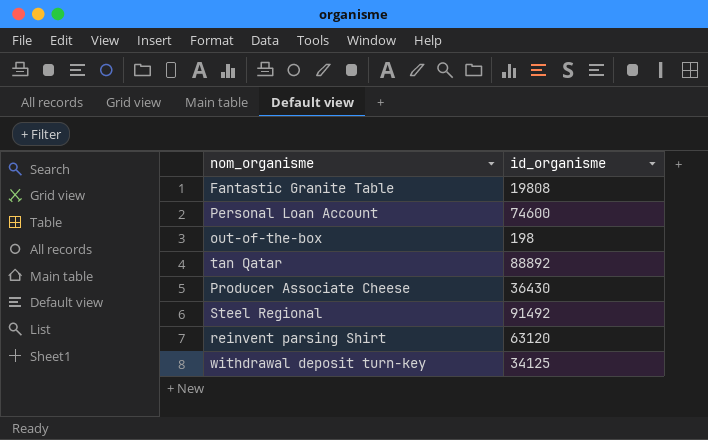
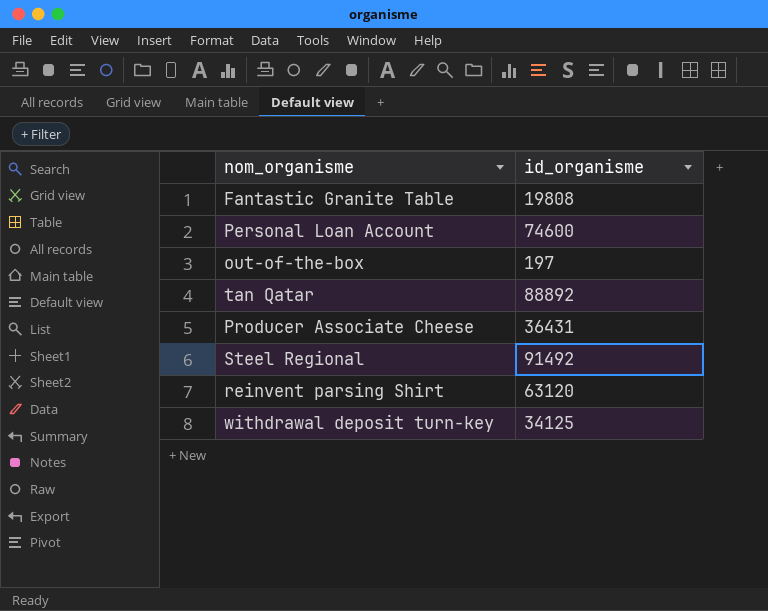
out-of-the-box | id_organisme: 198 -> 197
Producer Associate Cheese | id_organisme: 36430 -> 36431

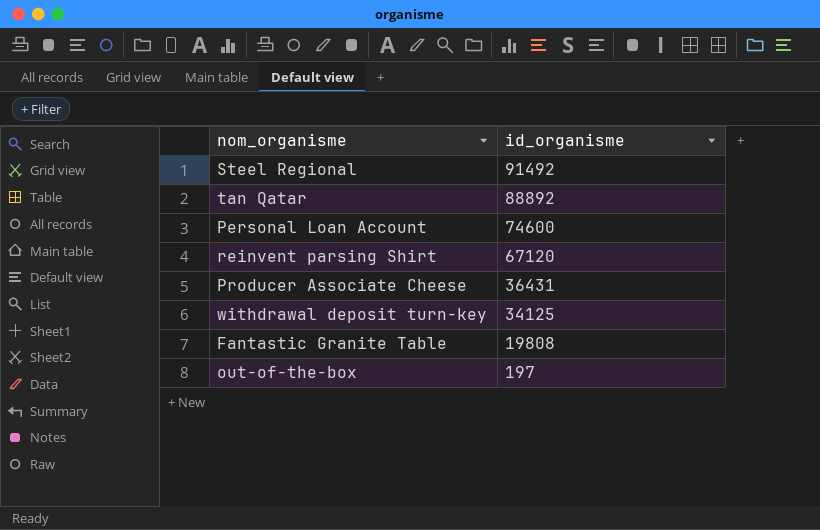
row order: none -> id_organisme descending
reinvent parsing Shirt | id_organisme: 63120 -> 67120

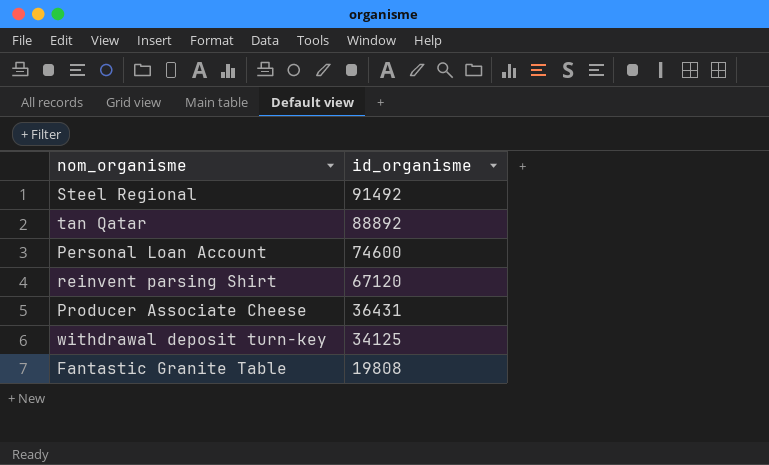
row out-of-the-box: 197 -> none

